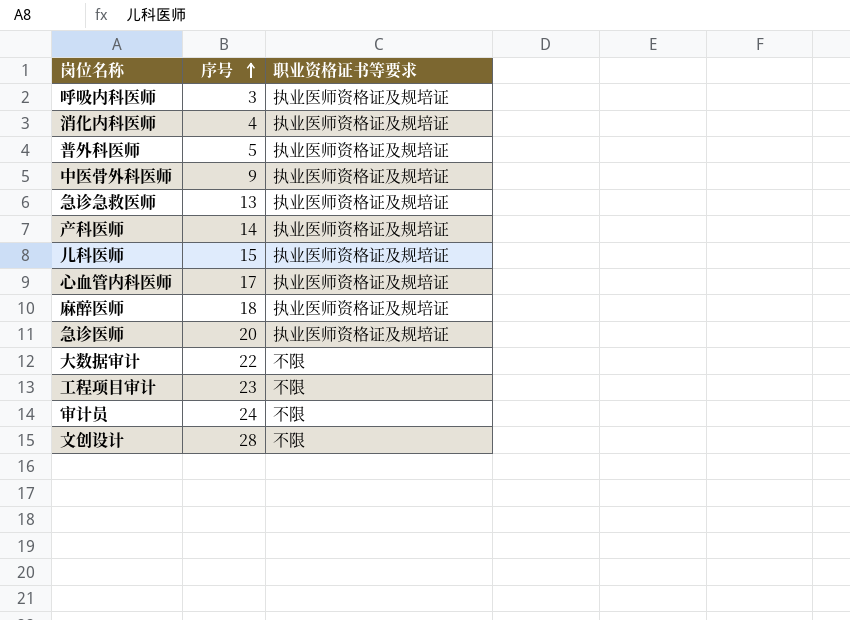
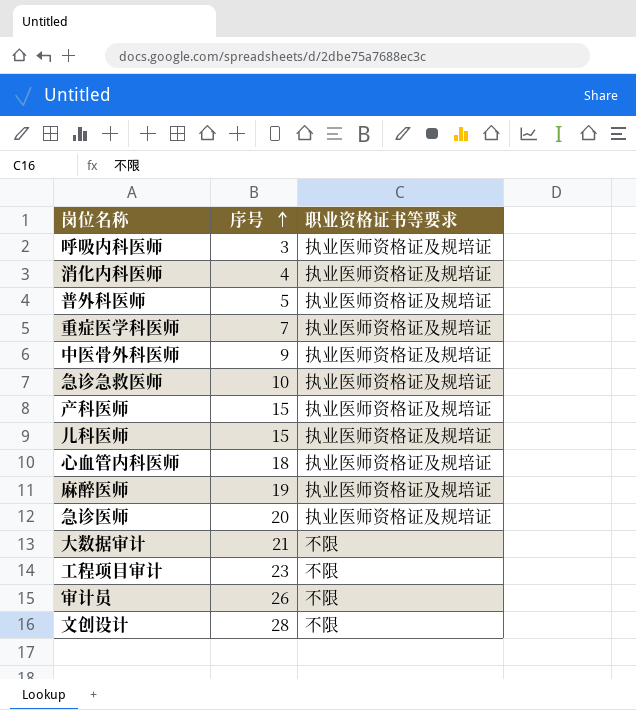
row 重症医学科医师: none -> 7 | 执业医师资格证及规培证
急诊急救医师 | 序号: 13 -> 10
产科医师 | 序号: 14 -> 15
心血管内科医师 | 序号: 17 -> 18
麻醉医师 | 序号: 18 -> 19
大数据审计 | 序号: 22 -> 21
审计员 | 序号: 24 -> 26

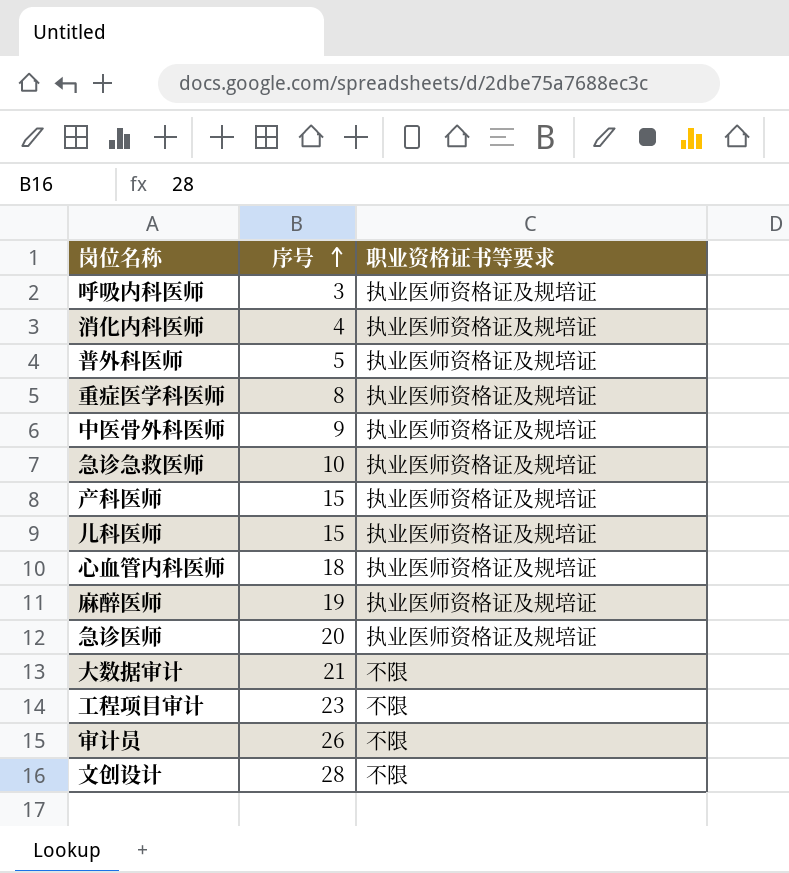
重症医学科医师 | 序号: 7 -> 8

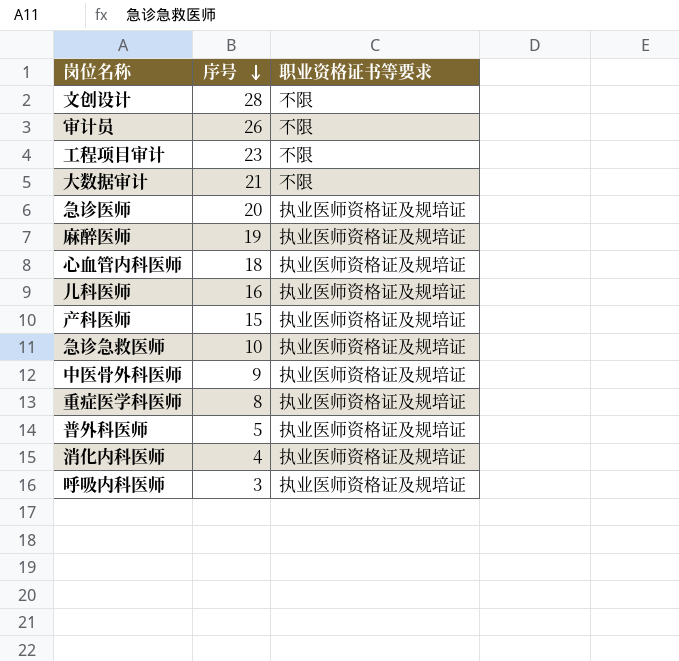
row order: 序号 ascending -> 序号 descending
儿科医师 | 序号: 15 -> 16

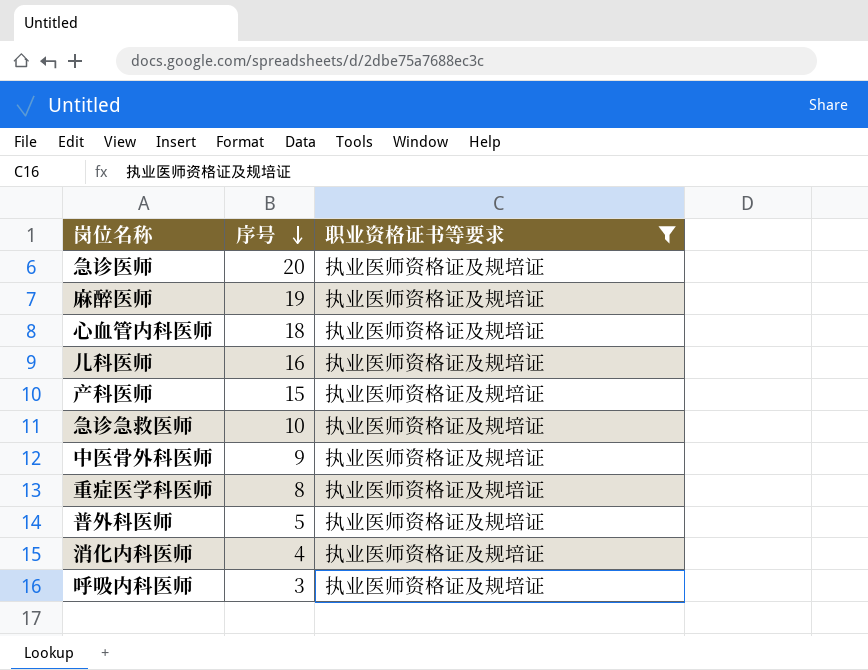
filter: none -> 职业资格证书等要求 = 执业医师资格证及规培证

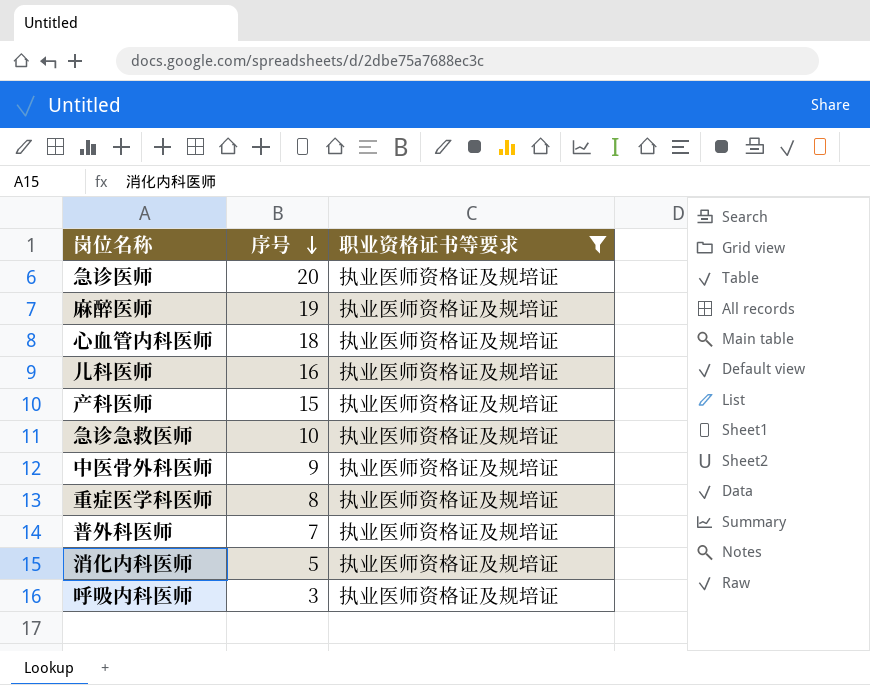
普外科医师 | 序号: 5 -> 7
消化内科医师 | 序号: 4 -> 5

